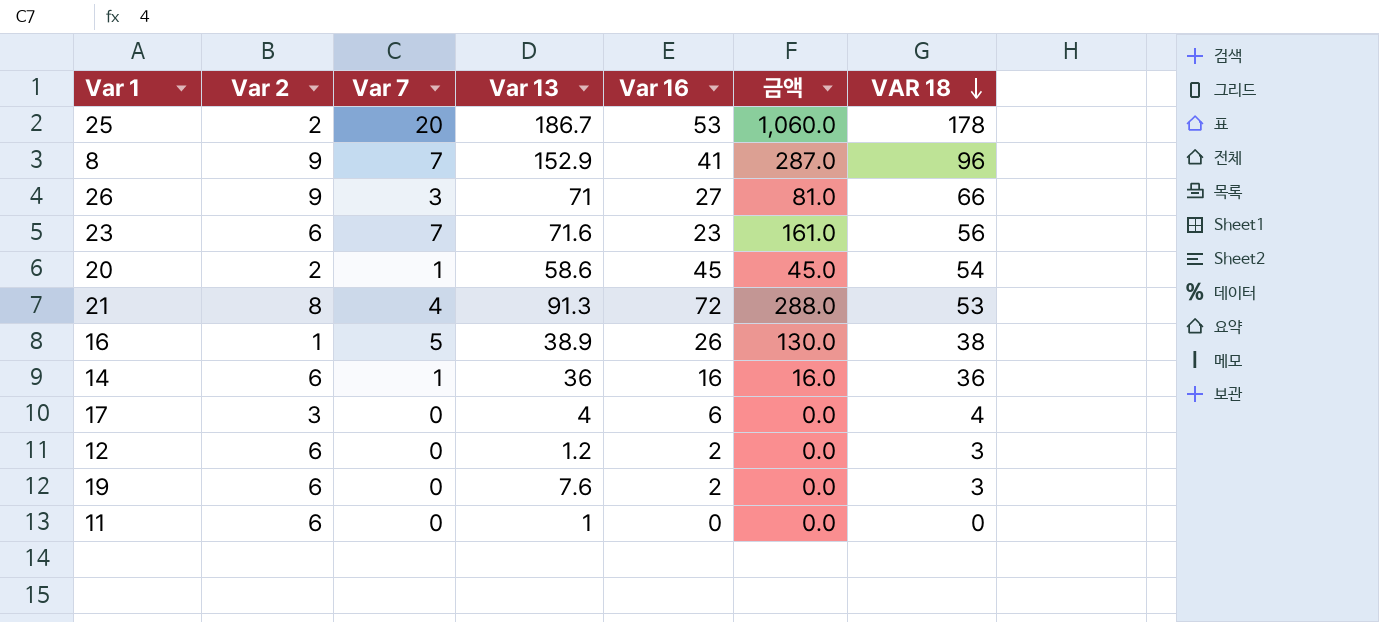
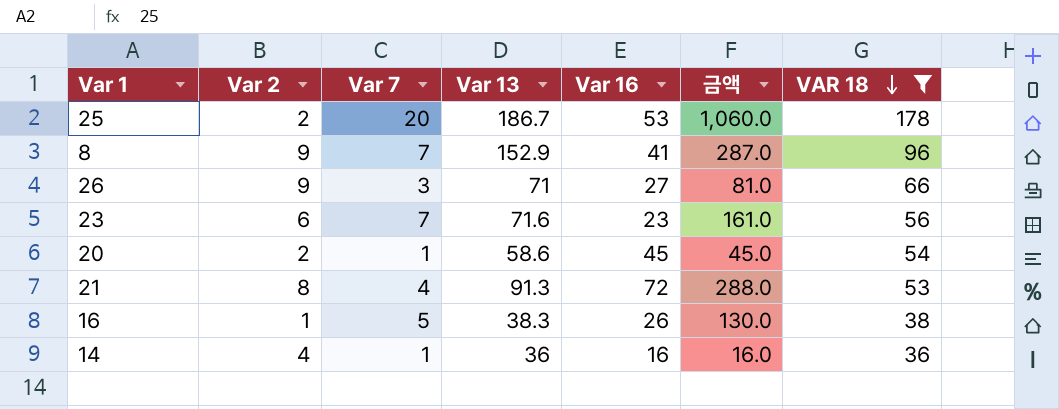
filter: none -> VAR 18 >= 36
16 | Var 13: 38.9 -> 38.3
14 | Var 2: 6 -> 4

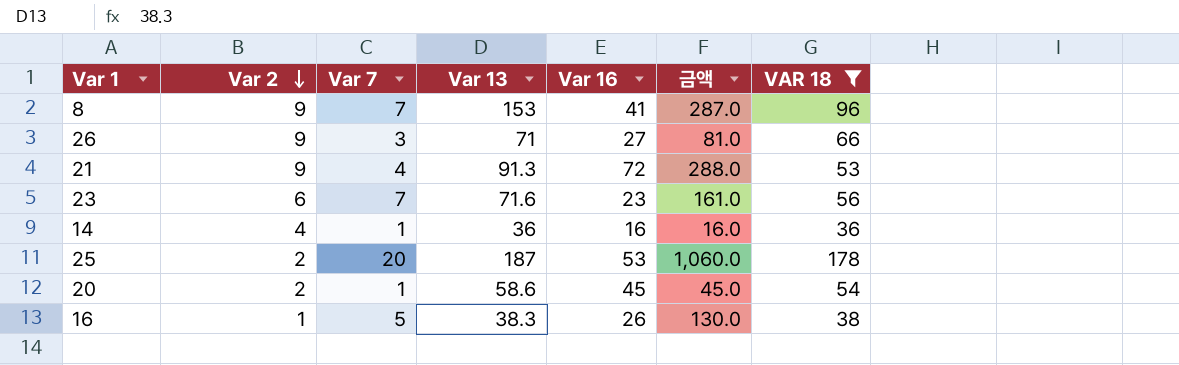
row order: VAR 18 descending -> Var 2 descending
8 | Var 13: 152.9 -> 153
21 | Var 2: 8 -> 9
25 | Var 13: 186.7 -> 187

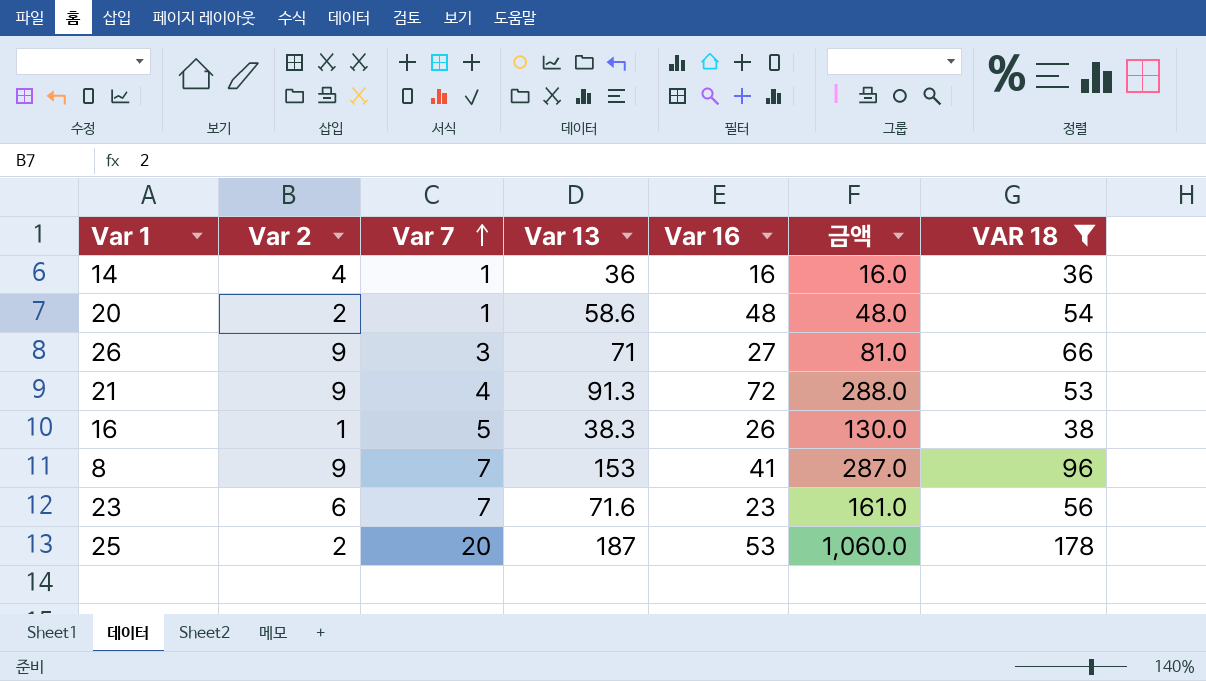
row order: Var 2 descending -> Var 7 ascending
20 | Var 16: 45 -> 48
20 | 금액: 45.0 -> 48.0

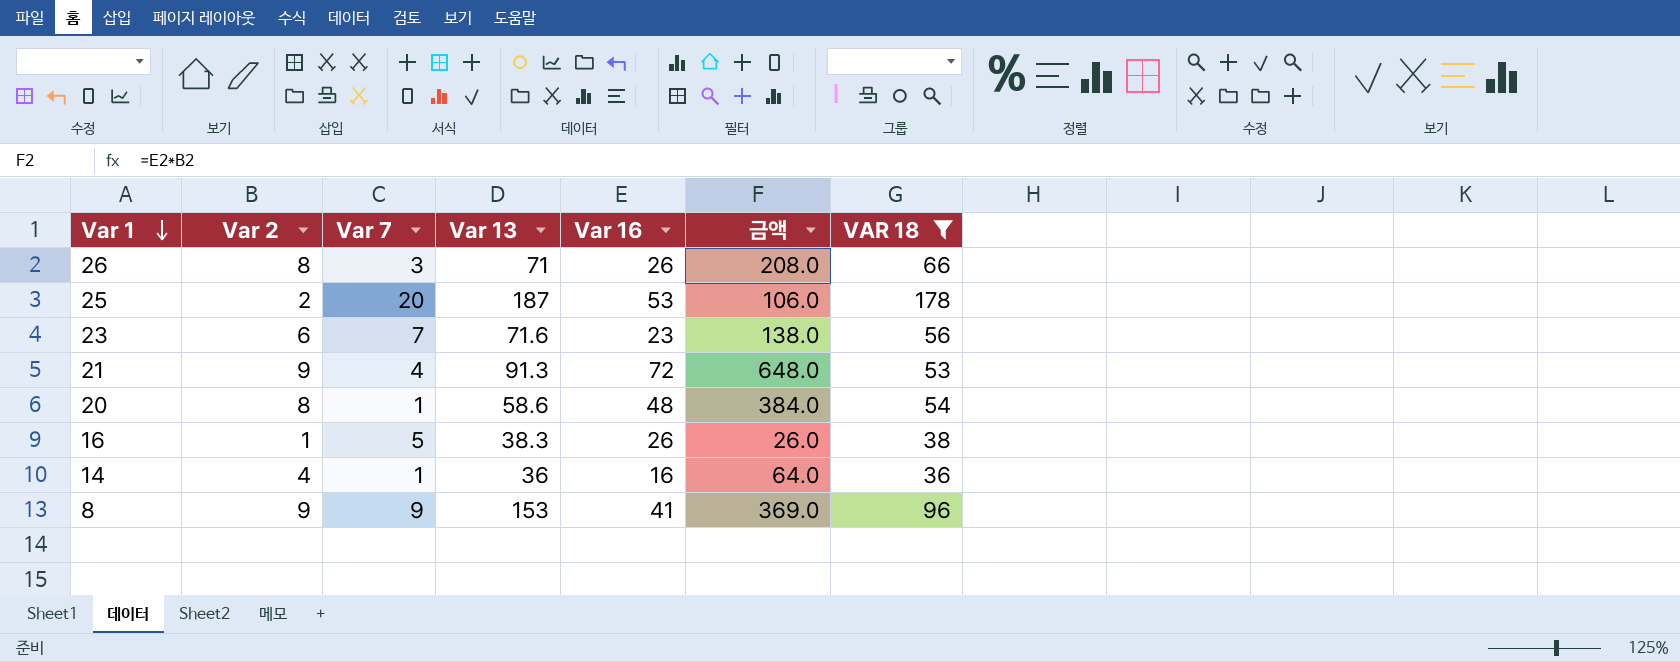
row order: Var 7 ascending -> Var 1 descending
column 금액 | formula: [Var 7] * [Var 16] -> [Var 2] * [Var 16]
26 | Var 2: 9 -> 8
26 | Var 16: 27 -> 26
20 | Var 2: 2 -> 8
8 | Var 7: 7 -> 9

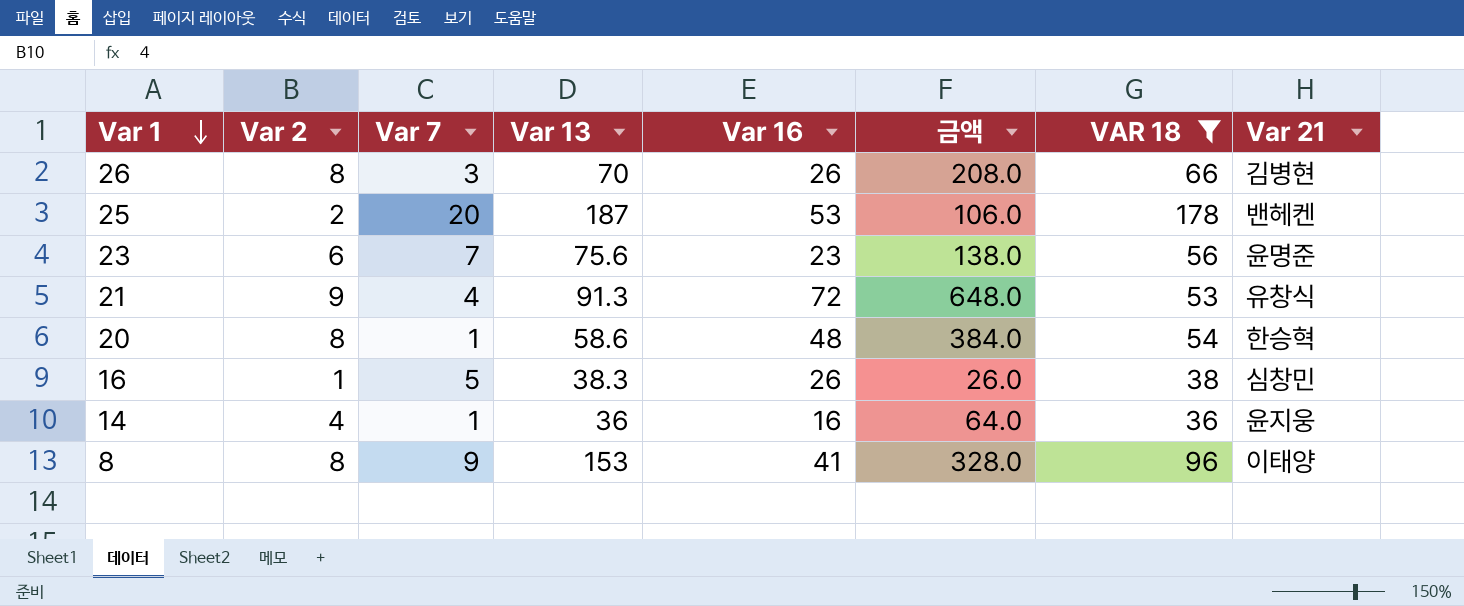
column Var 21 | position: none -> 8
26 | Var 13: 71 -> 70
23 | Var 13: 71.6 -> 75.6
8 | Var 2: 9 -> 8
8 | 금액: 369.0 -> 328.0

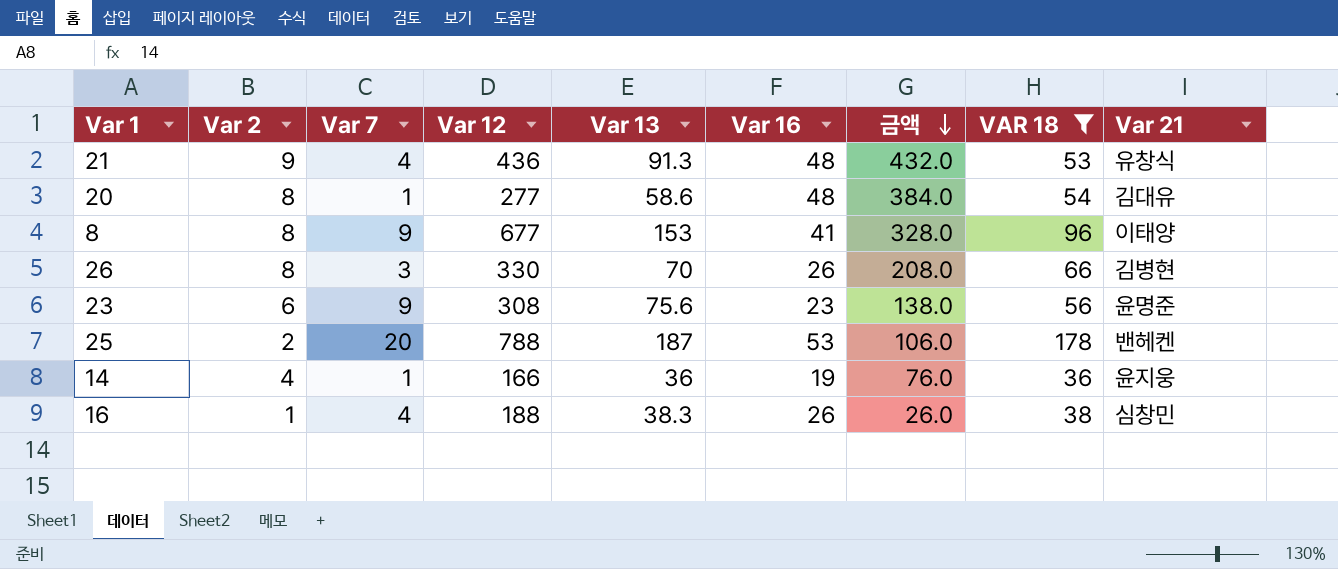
row order: Var 1 descending -> 금액 descending
column Var 12 | position: none -> 4
21 | Var 16: 72 -> 48
21 | 금액: 648.0 -> 432.0
20 | Var 21: 한승혁 -> 김대유
23 | Var 7: 7 -> 9
14 | Var 16: 16 -> 19
14 | 금액: 64.0 -> 76.0
16 | Var 7: 5 -> 4

